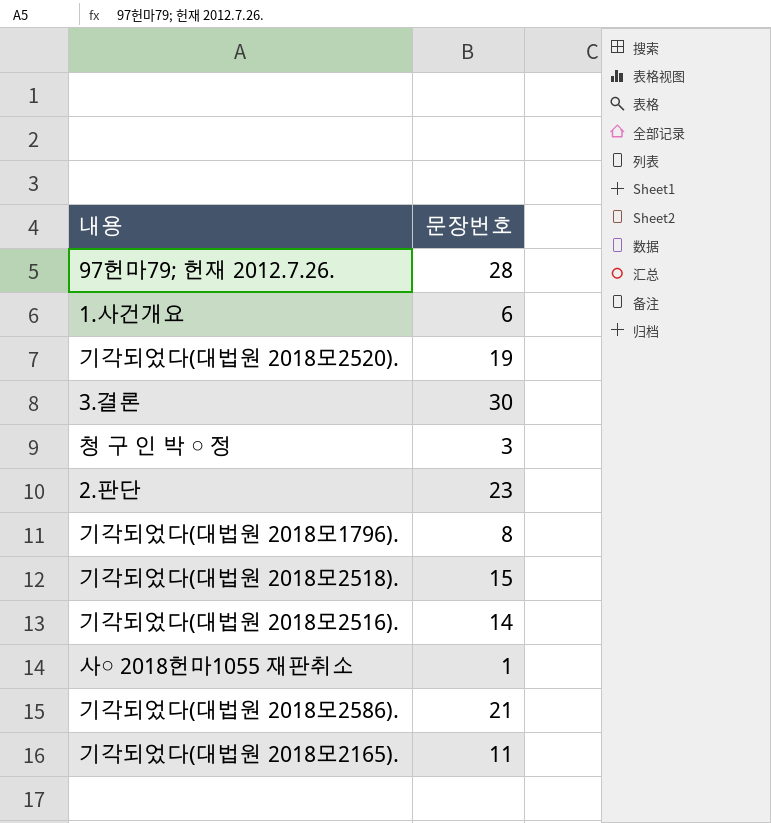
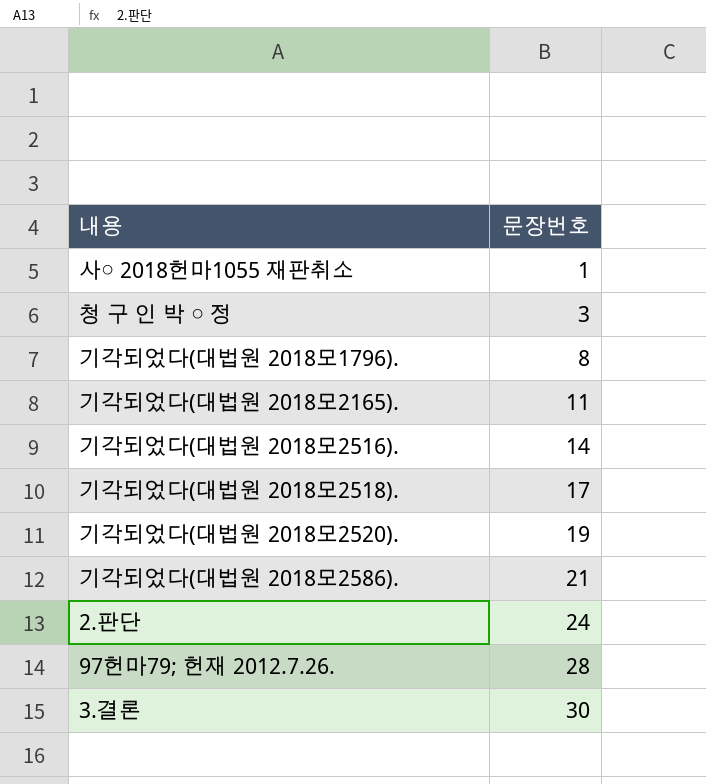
row order: none -> 문장번호 ascending
row 1.사건개요: 6 -> none
기각되었다(대법원 2018모2518). | 문장번호: 15 -> 17
2.판단 | 문장번호: 23 -> 24

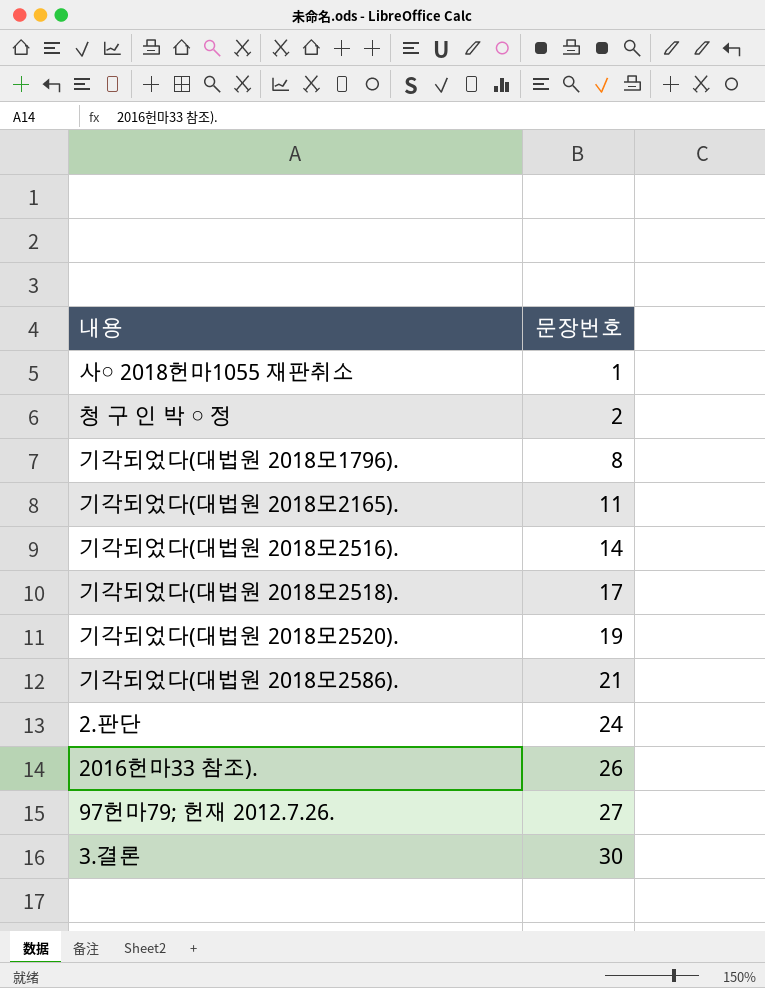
청 구 인 박 ○ 정 | 문장번호: 3 -> 2
row 2016헌마33 참조).: none -> 26
97헌마79; 헌재 2012.7.26. | 문장번호: 28 -> 27

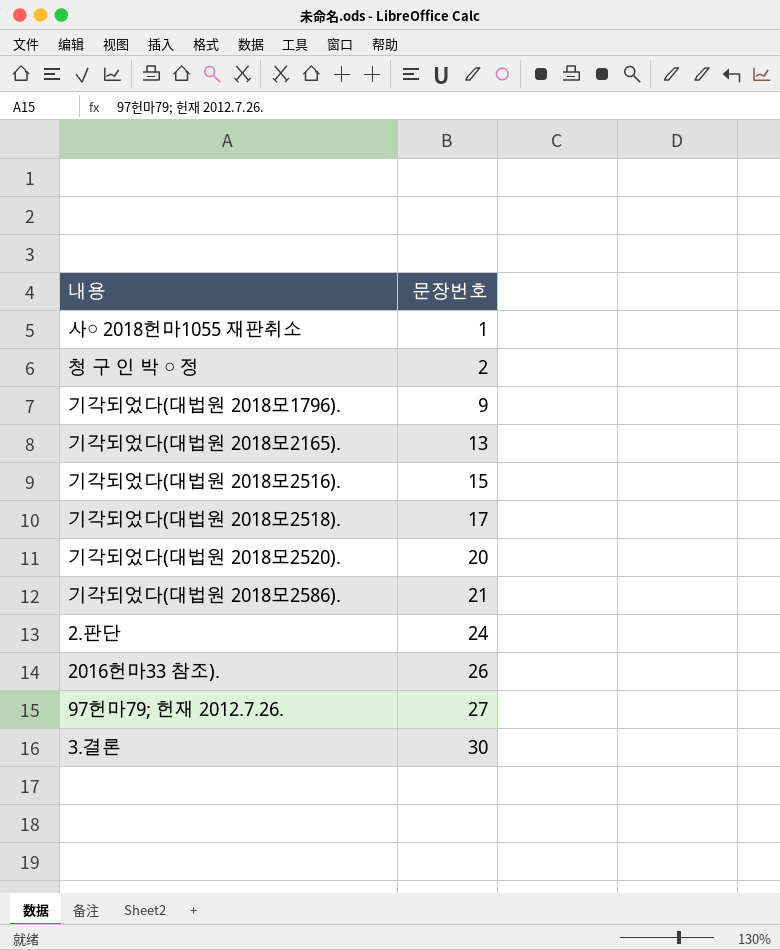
기각되었다(대법원 2018모1796). | 문장번호: 8 -> 9
기각되었다(대법원 2018모2165). | 문장번호: 11 -> 13
기각되었다(대법원 2018모2516). | 문장번호: 14 -> 15
기각되었다(대법원 2018모2520). | 문장번호: 19 -> 20

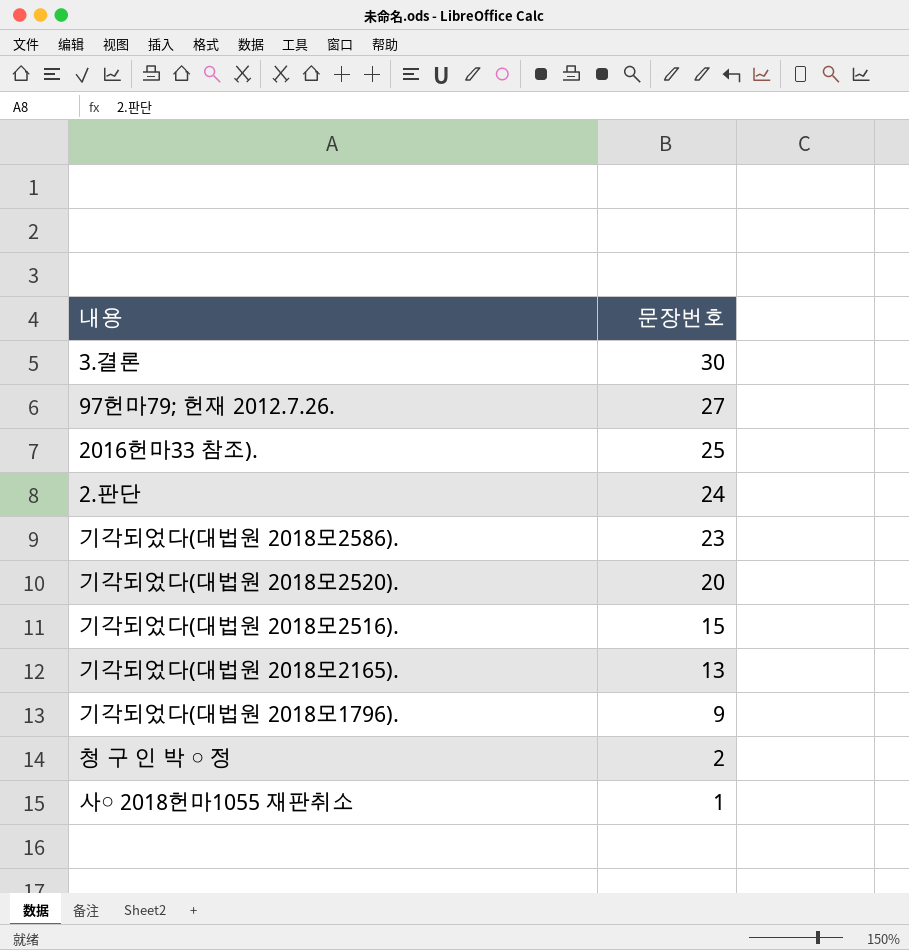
row order: 문장번호 ascending -> 문장번호 descending
row 기각되었다(대법원 2018모2518).: 17 -> none
2016헌마33 참조). | 문장번호: 26 -> 25
기각되었다(대법원 2018모2586). | 문장번호: 21 -> 23

